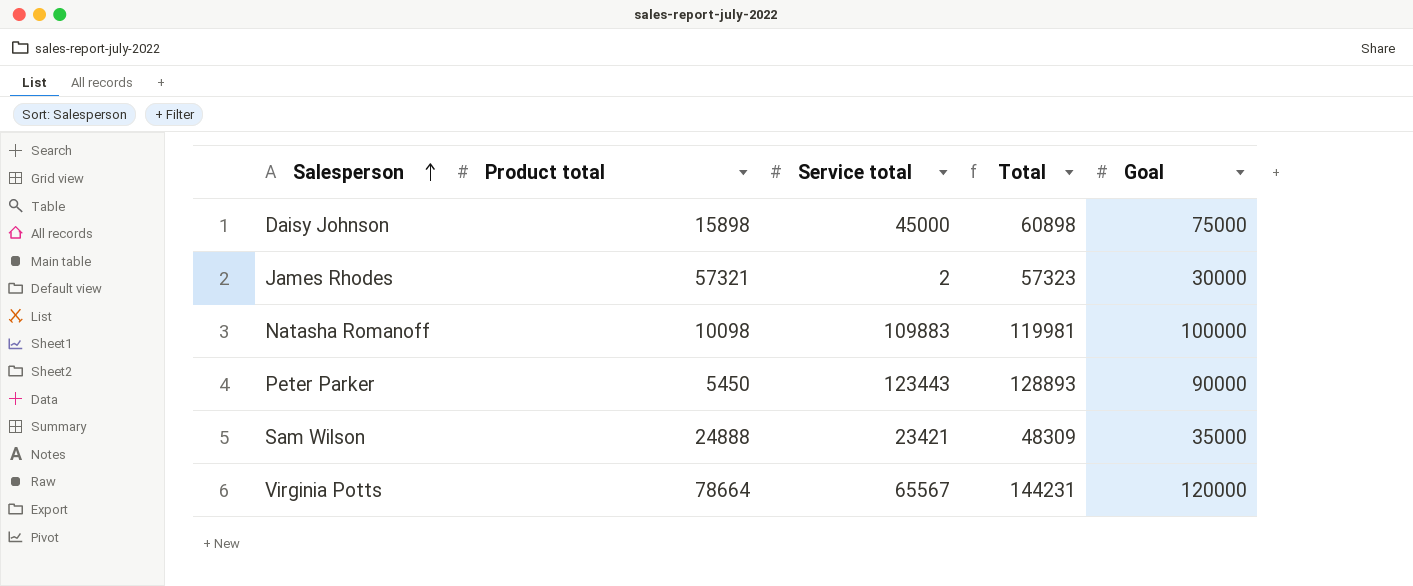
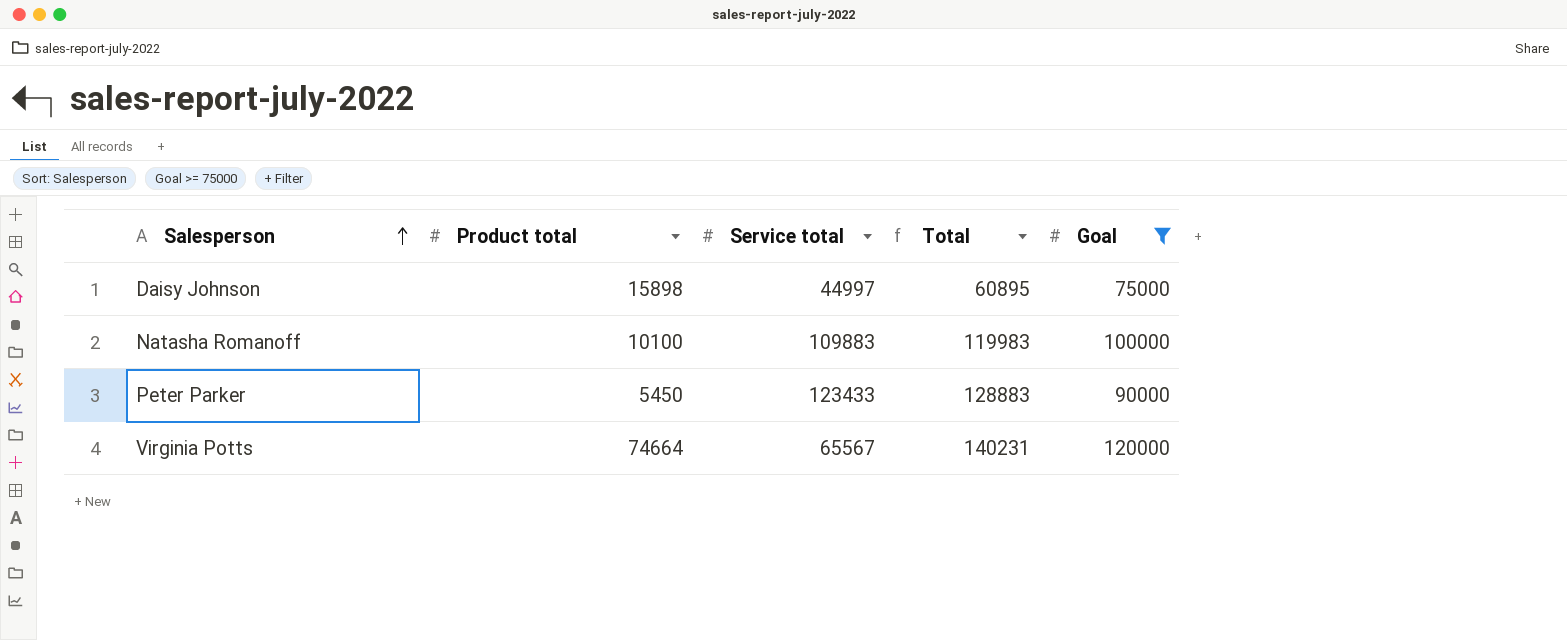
filter: none -> Goal >= 75000
Daisy Johnson | Service total: 45000 -> 44997
Daisy Johnson | Total: 60898 -> 60895
Natasha Romanoff | Product total: 10098 -> 10100
Natasha Romanoff | Total: 119981 -> 119983
Peter Parker | Service total: 123443 -> 123433
Peter Parker | Total: 128893 -> 128883
Virginia Potts | Product total: 78664 -> 74664
Virginia Potts | Total: 144231 -> 140231

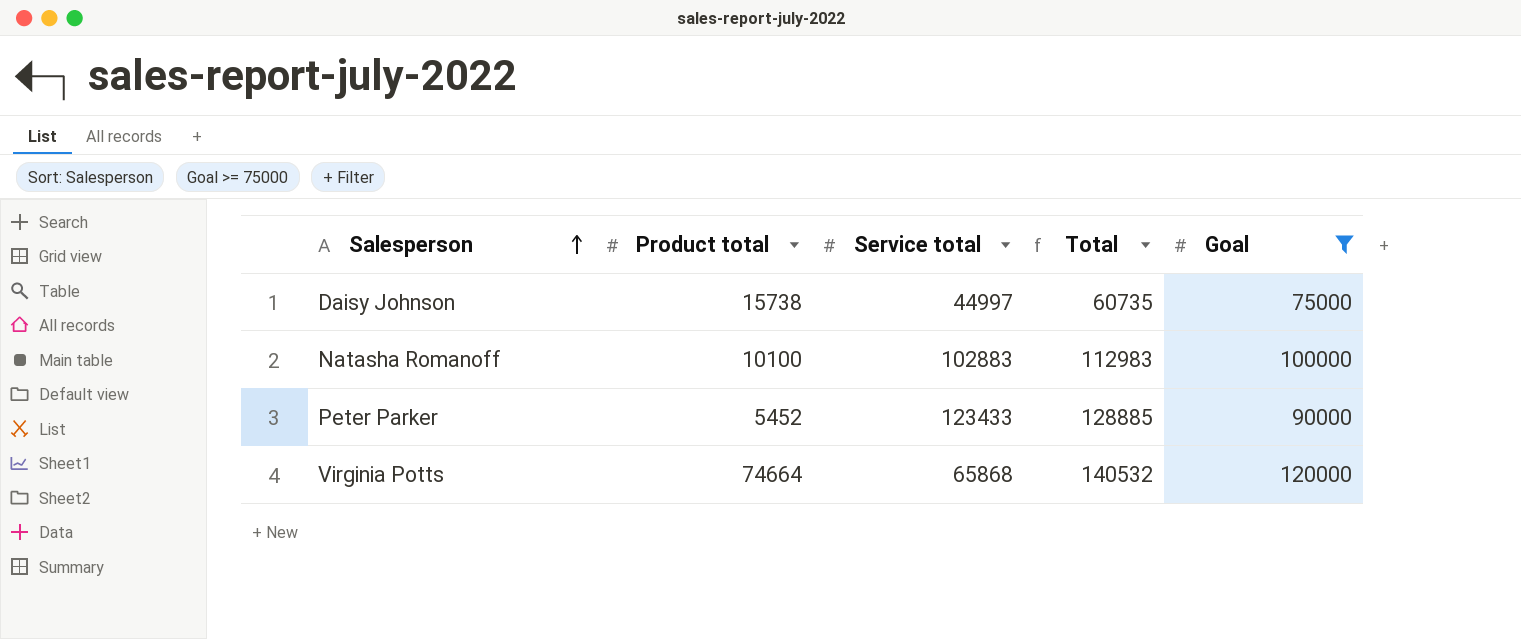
Daisy Johnson | Product total: 15898 -> 15738
Daisy Johnson | Total: 60895 -> 60735
Natasha Romanoff | Service total: 109883 -> 102883
Natasha Romanoff | Total: 119983 -> 112983
Peter Parker | Product total: 5450 -> 5452
Peter Parker | Total: 128883 -> 128885
Virginia Potts | Service total: 65567 -> 65868
Virginia Potts | Total: 140231 -> 140532

